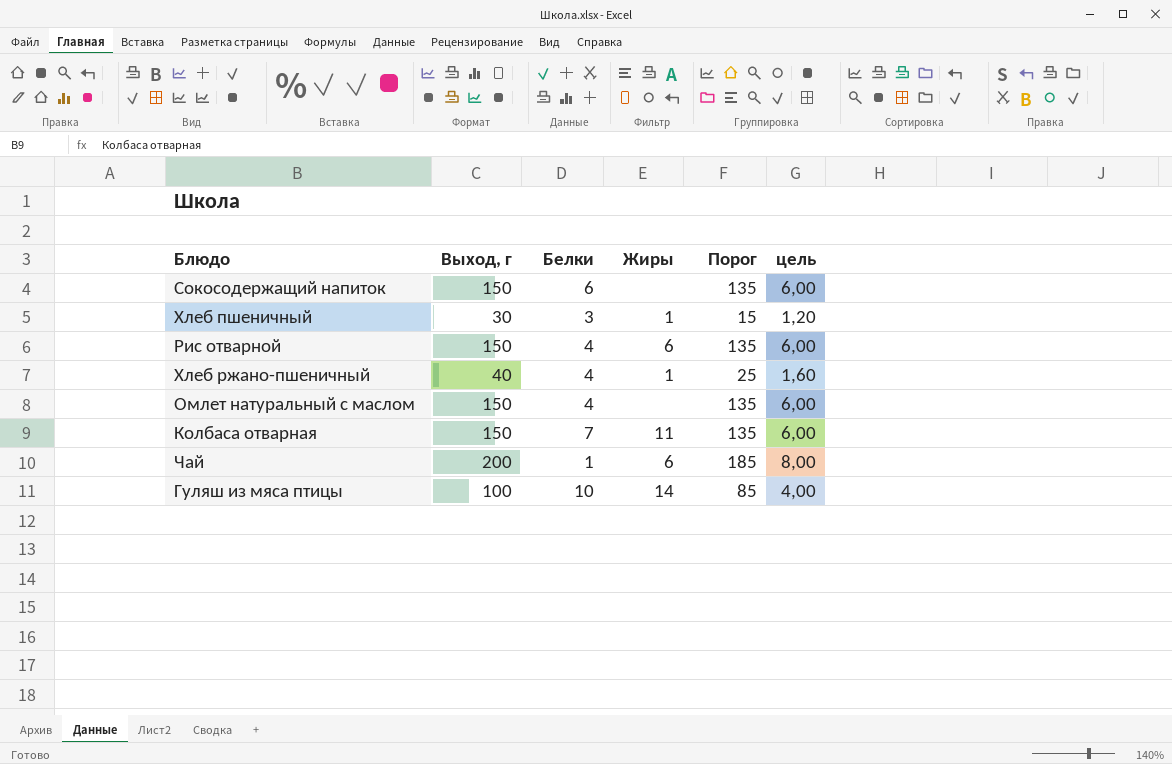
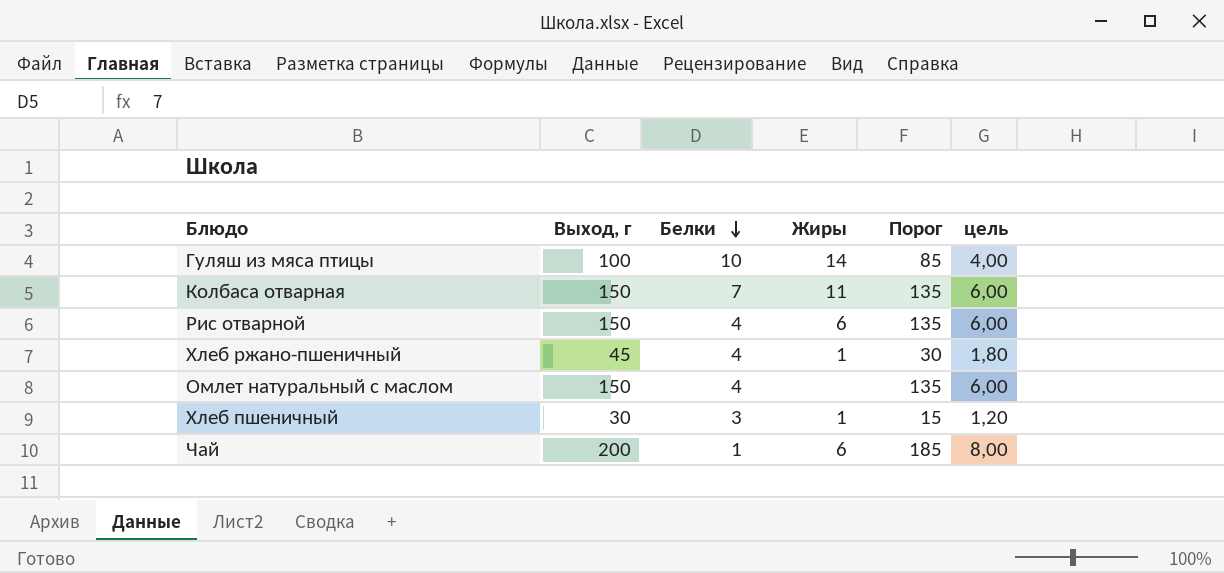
row order: none -> Белки descending
row Сокосодержащий напиток: 150 | 6 | none | 135 | 6,00 -> none
Хлеб ржано-пшеничный | Выход, г: 40 -> 45
Хлеб ржано-пшеничный | Порог: 25 -> 30
Хлеб ржано-пшеничный | цель: 1,60 -> 1,80

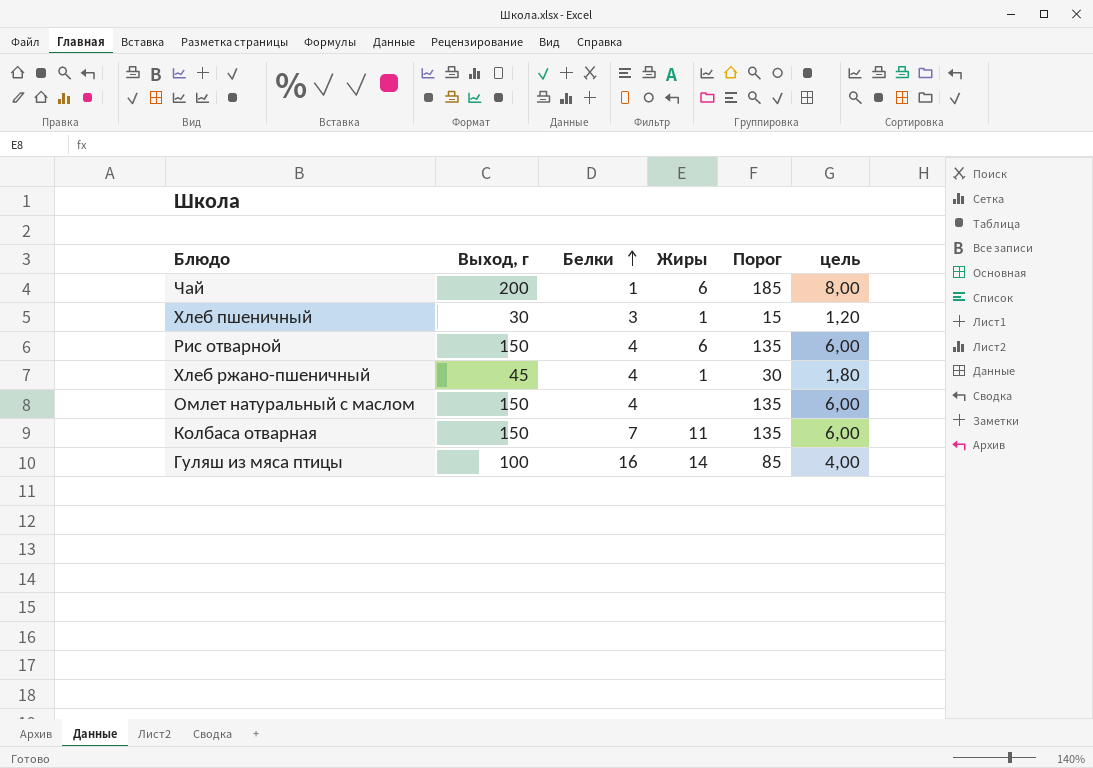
row order: Белки descending -> Белки ascending
Гуляш из мяса птицы | Белки: 10 -> 16

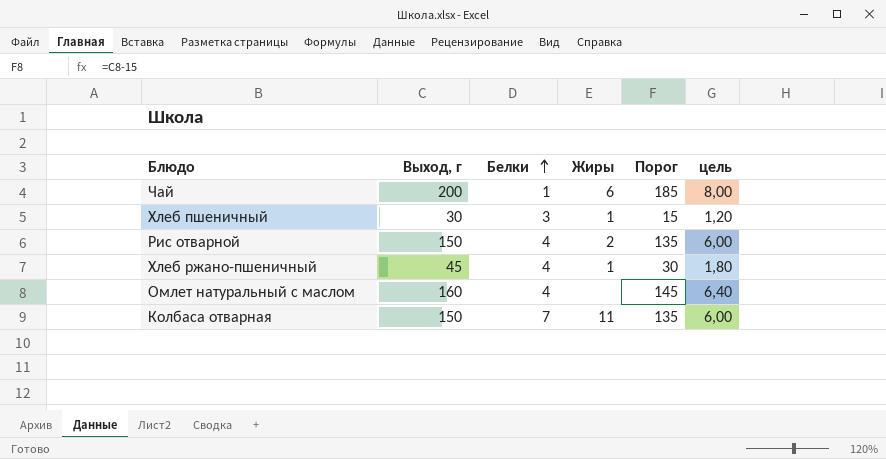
row Гуляш из мяса птицы: 100 | 16 | 14 | 85 | 4,00 -> none
Рис отварной | Жиры: 6 -> 2
Омлет натуральный с маслом | Выход, г: 150 -> 160
Омлет натуральный с маслом | Порог: 135 -> 145
Омлет натуральный с маслом | цель: 6,00 -> 6,40

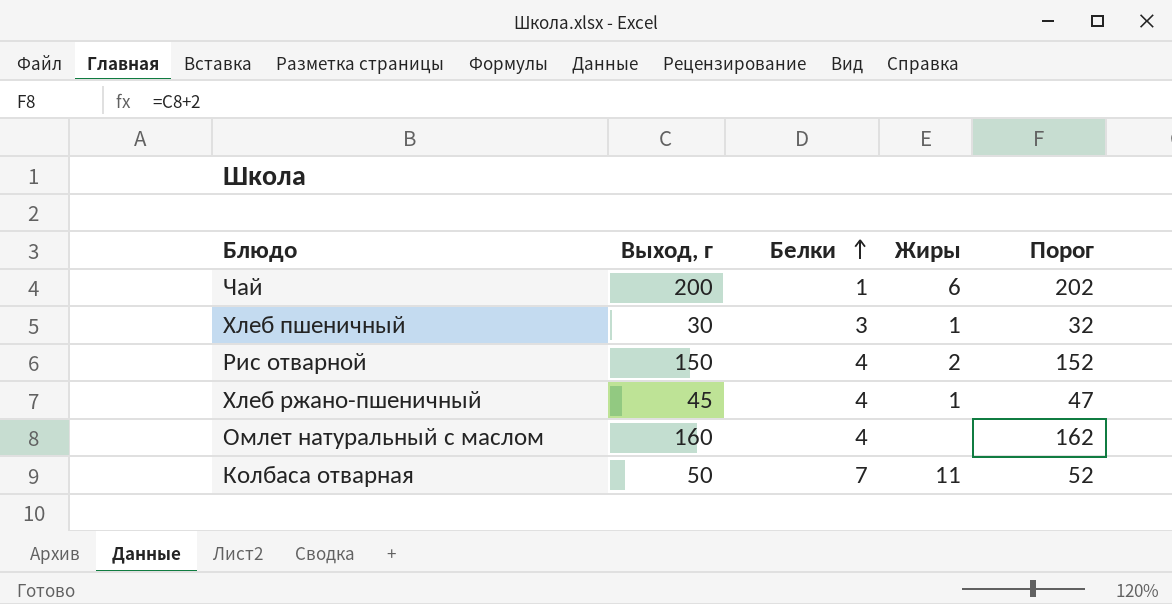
column цель | formula: [Выход, г] * 0,04 -> none
column Порог | formula: [Выход, г] - 15 -> [Выход, г] + 2
Колбаса отварная | Выход, г: 150 -> 50

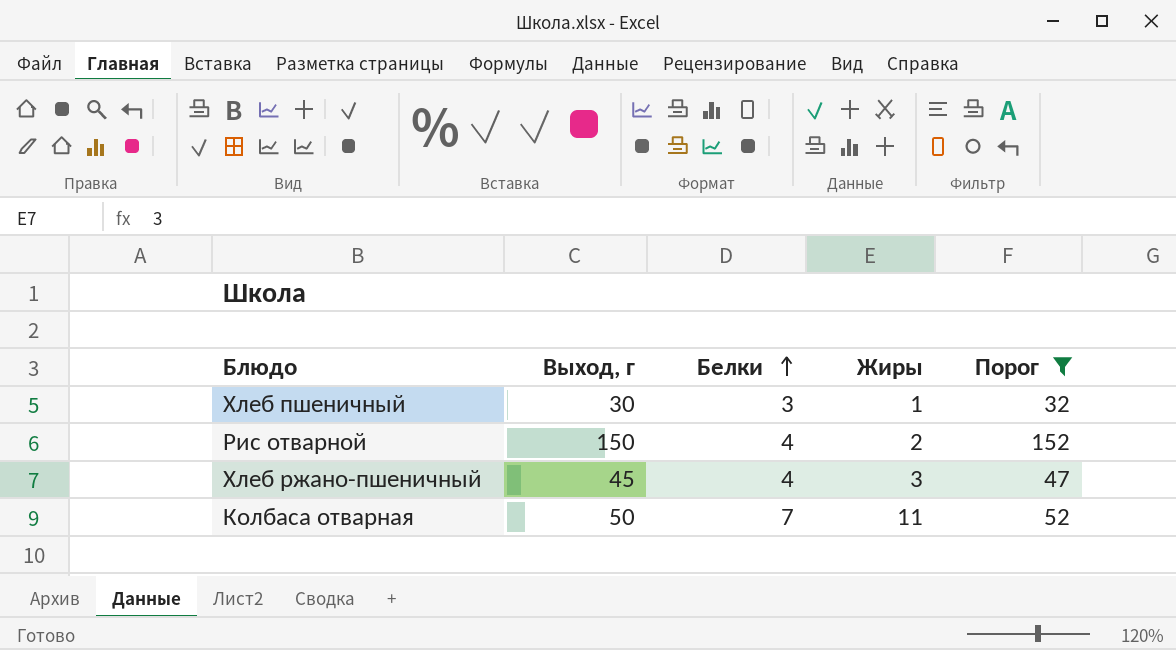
filter: none -> Порог <= 152
Хлеб ржано-пшеничный | Жиры: 1 -> 3

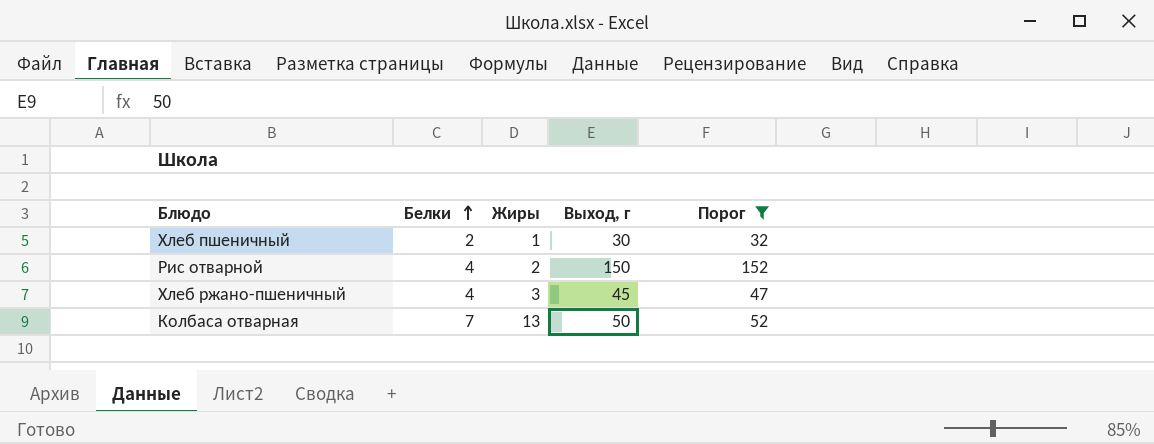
column Выход, г | position: 2 -> 4
Хлеб пшеничный | Белки: 3 -> 2
Колбаса отварная | Жиры: 11 -> 13

